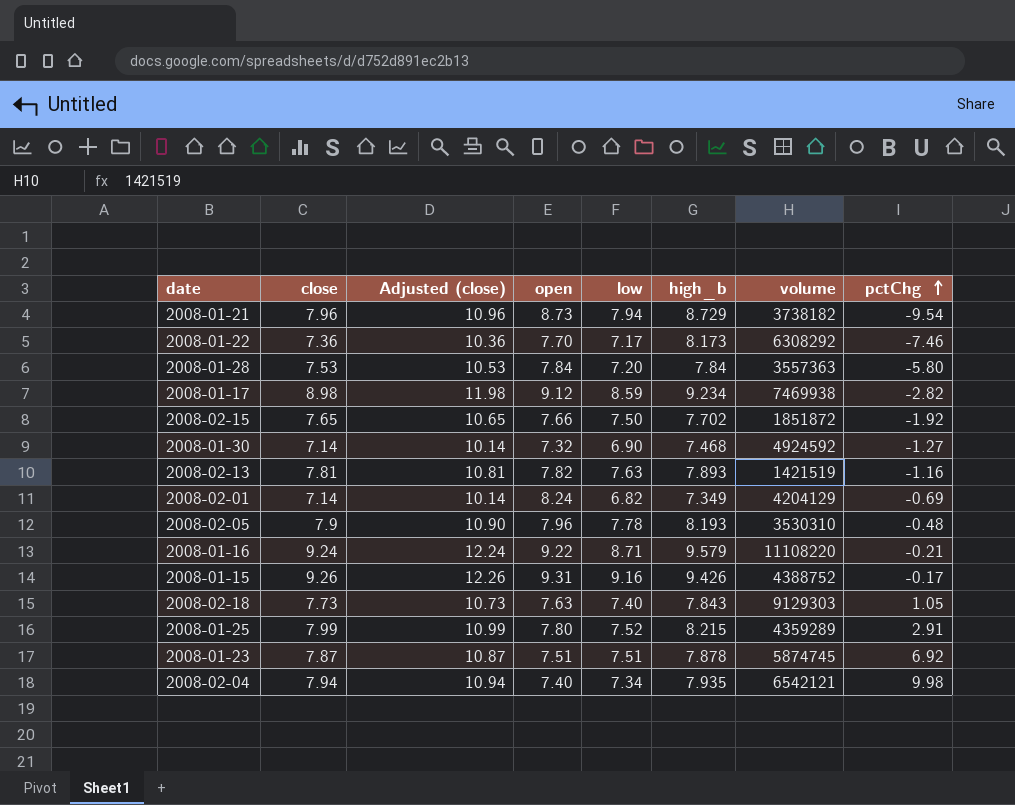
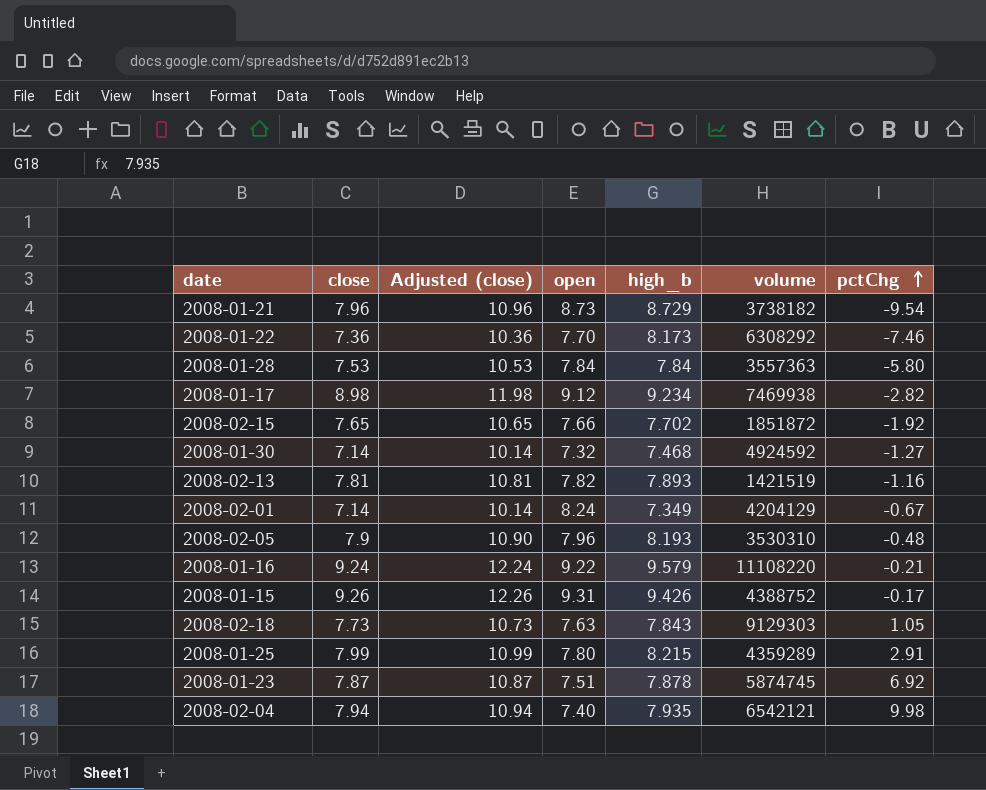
column low | position: 5 -> none
2008-02-01 | pctChg: -0.69 -> -0.67

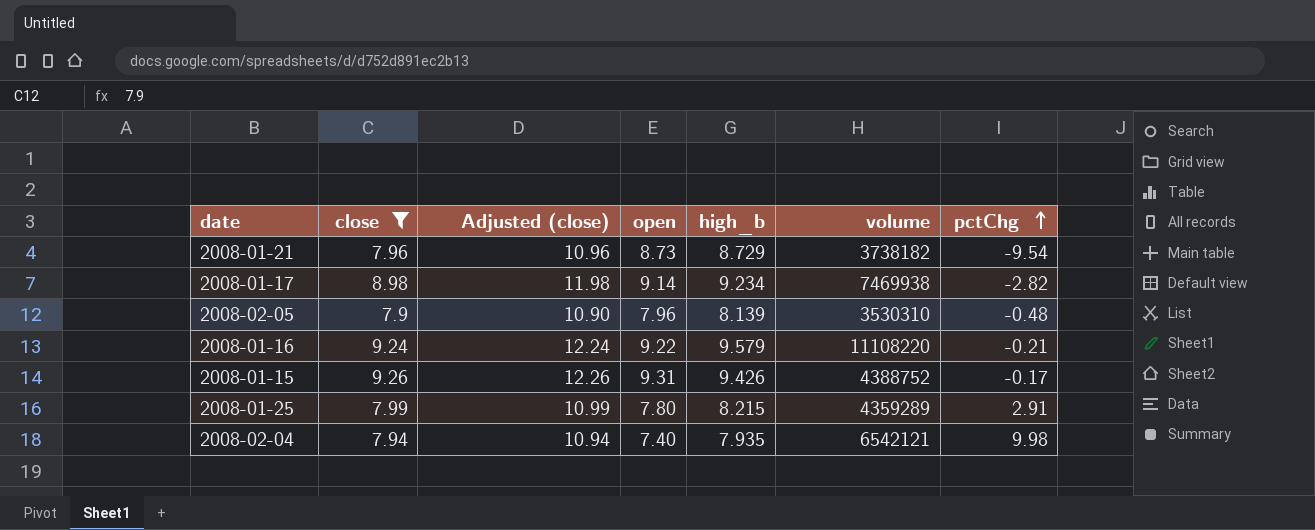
filter: none -> close >= 7.9
2008-01-17 | open: 9.12 -> 9.14
2008-02-05 | high_b: 8.193 -> 8.139

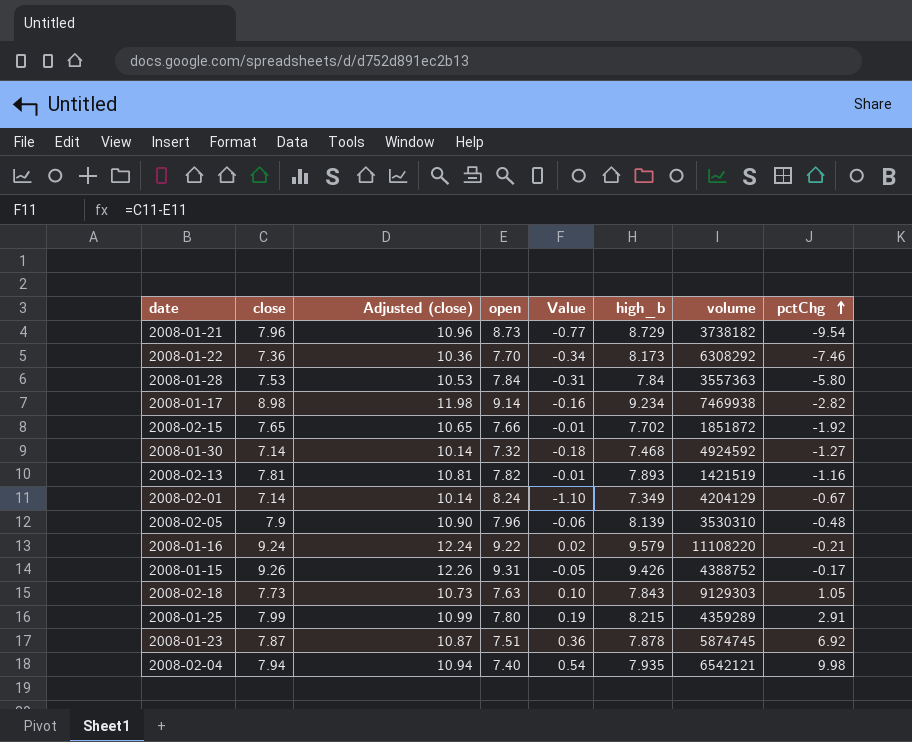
filter: close >= 7.9 -> none
column Value | formula: none -> [close] - [open]

